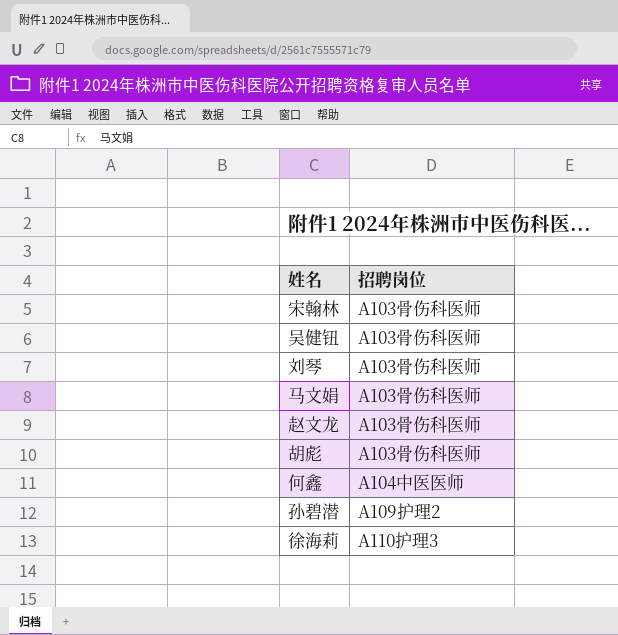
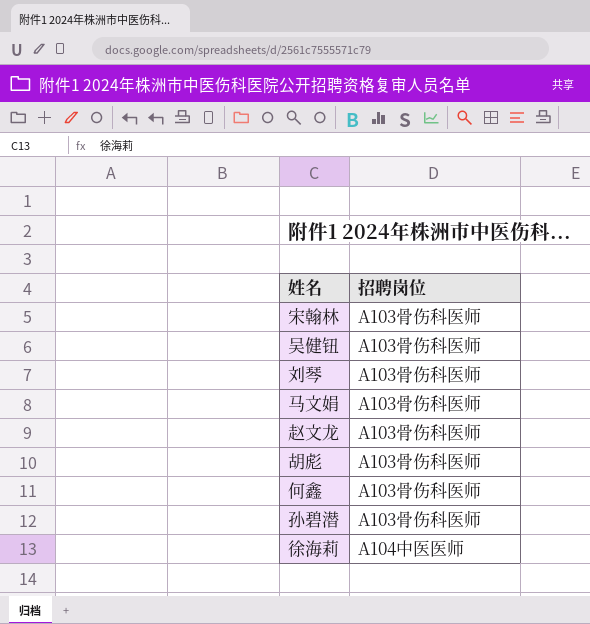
何鑫 | 招聘岗位: A104中医医师 -> A103骨伤科医师
孙碧潜 | 招聘岗位: A109护理2 -> A103骨伤科医师
徐海莉 | 招聘岗位: A110护理3 -> A104中医医师

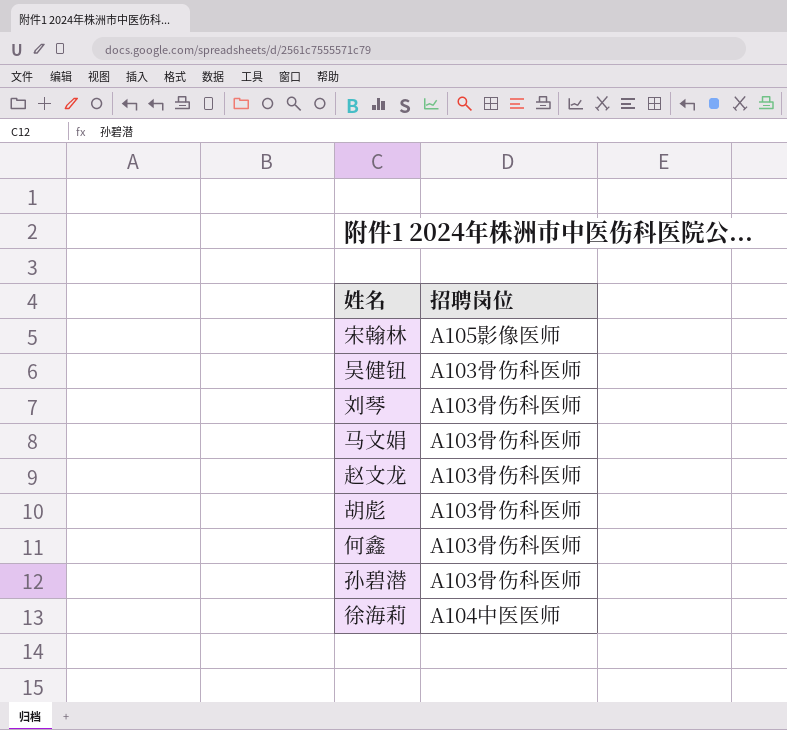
宋翰林 | 招聘岗位: A103骨伤科医师 -> A105影像医师

